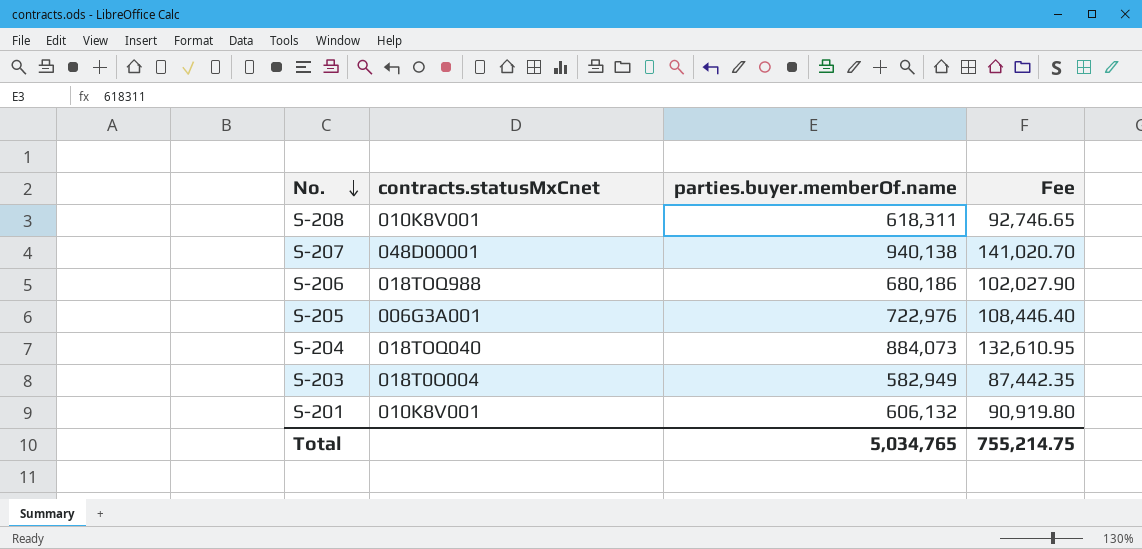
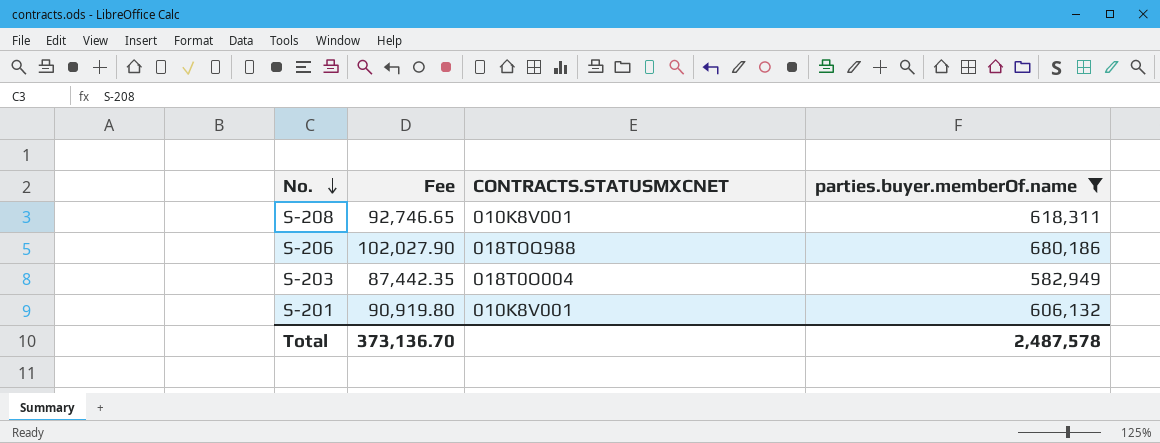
filter: none -> parties.buyer.memberOf.name <= 680,186
column Fee | position: 4 -> 2
column name: contracts.statusMxCnet -> CONTRACTS.STATUSMXCNET
Total | Fee: 755,214.75 -> 373,136.70
Total | parties.buyer.memberOf.name: 5,034,765 -> 2,487,578

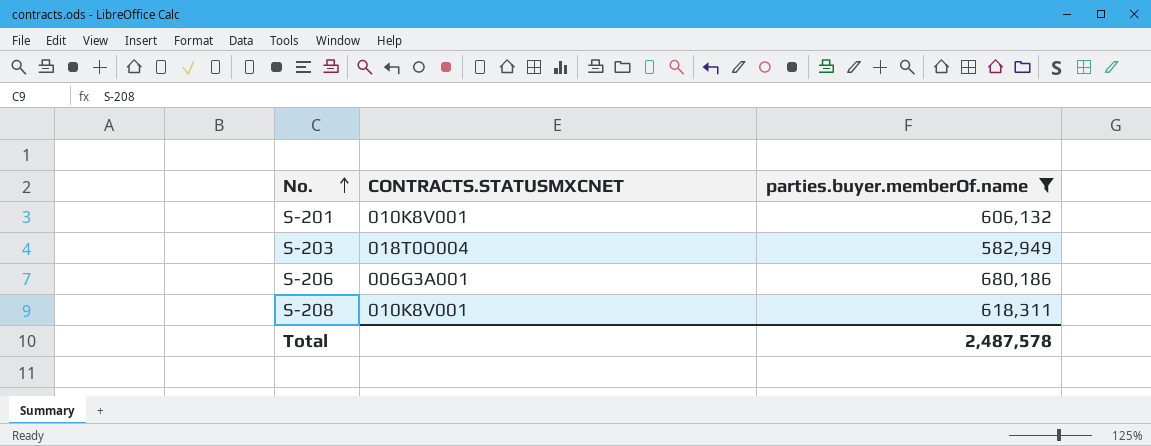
row order: No. descending -> No. ascending
column Fee | formula: [parties.buyer.memberOf.name] * 0.15 -> none
S-206 | CONTRACTS.STATUSMXCNET: 018TOQ988 -> 006G3A001

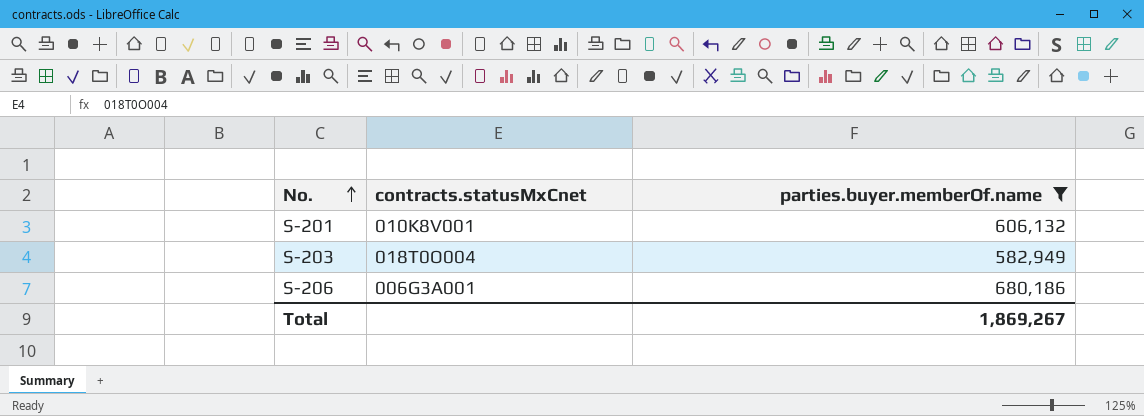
column name: CONTRACTS.STATUSMXCNET -> contracts.statusMxCnet
row S-208: 010K8V001 | 618,311 -> none
Total | parties.buyer.memberOf.name: 2,487,578 -> 1,869,267

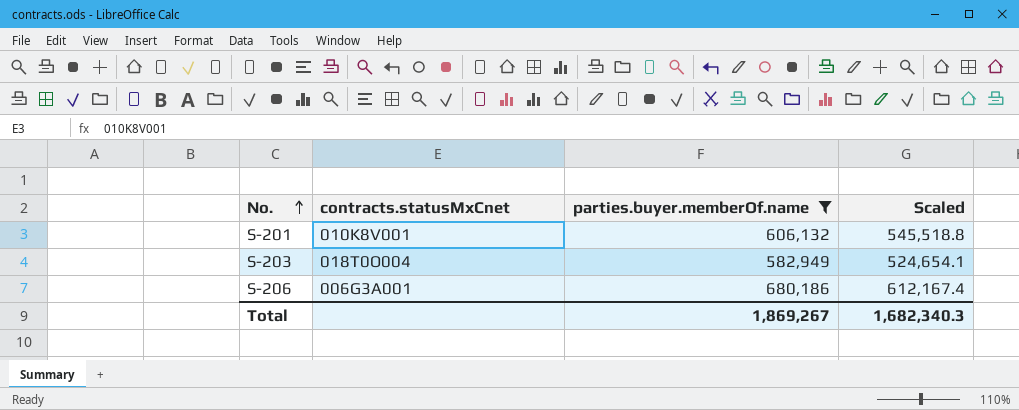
column Scaled | formula: none -> [parties.buyer.memberOf.name] * 0.9

